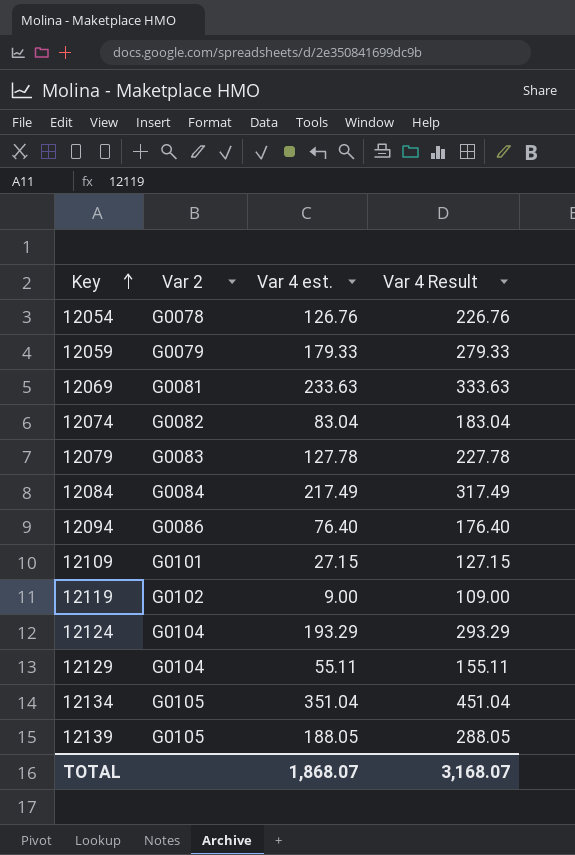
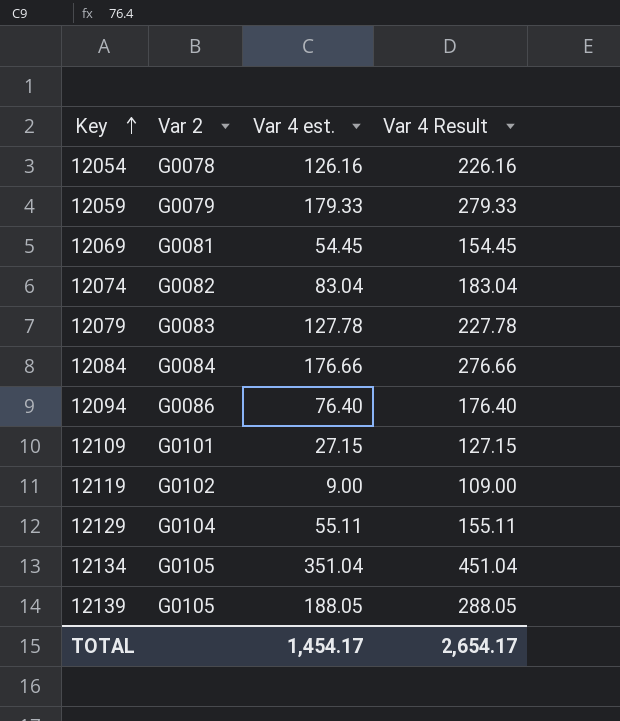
row 12124: G0104 | 193.29 | 293.29 -> none
12054 | Var 4 est.: 126.76 -> 126.16
12054 | Var 4 Result: 226.76 -> 226.16
12069 | Var 4 est.: 233.63 -> 54.45
12069 | Var 4 Result: 333.63 -> 154.45
12084 | Var 4 est.: 217.49 -> 176.66
12084 | Var 4 Result: 317.49 -> 276.66
TOTAL | Var 4 est.: 1,868.07 -> 1,454.17
TOTAL | Var 4 Result: 3,168.07 -> 2,654.17

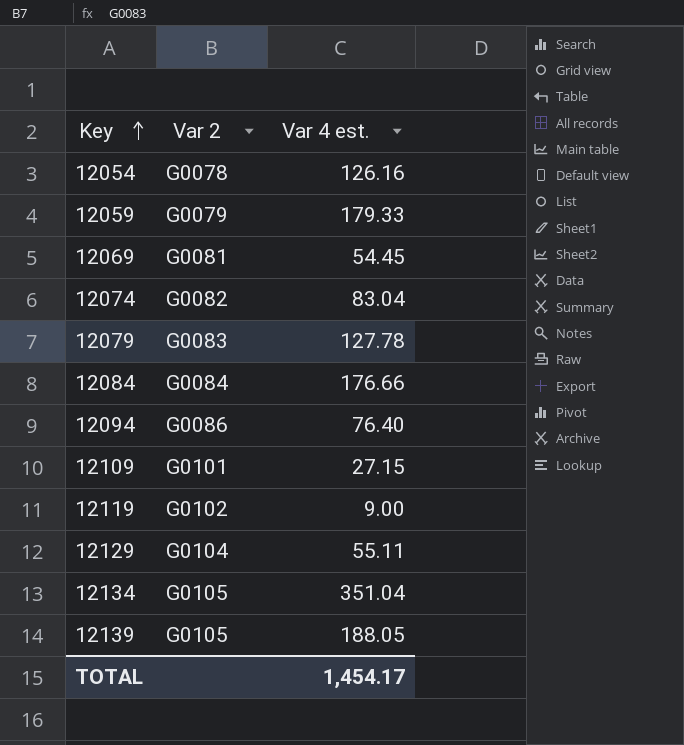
column Var 4 Result | formula: [Var 4 est.] + 100 -> none

